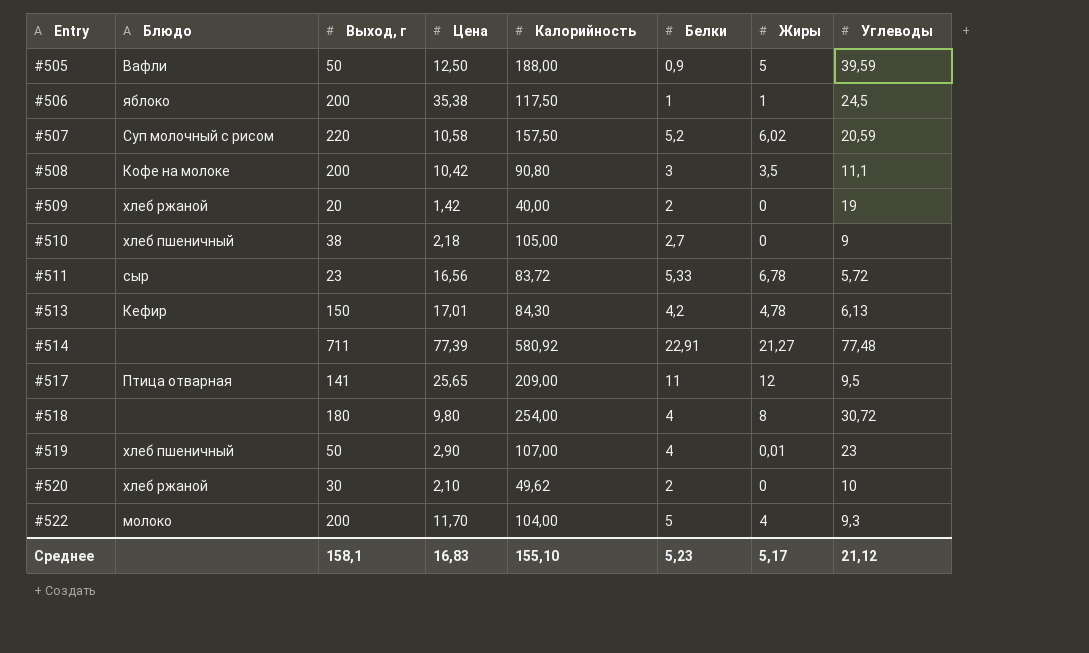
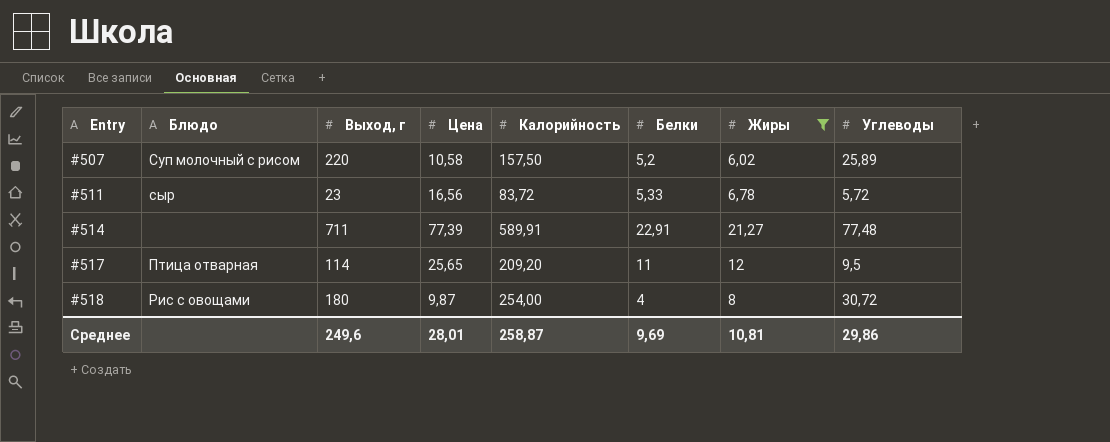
filter: none -> Жиры >= 6,02
#507 | Углеводы: 20,59 -> 25,89
#514 | Калорийность: 580,92 -> 589,91
#517 | Выход, г: 141 -> 114
#517 | Калорийность: 209,00 -> 209,20
#518 | Блюдо: none -> Рис с овощами
#518 | Цена: 9,80 -> 9,87
Среднее | Выход, г: 158,1 -> 249,6
Среднее | Цена: 16,83 -> 28,01
Среднее | Калорийность: 155,10 -> 258,87
Среднее | Белки: 5,23 -> 9,69
Среднее | Жиры: 5,17 -> 10,81
Среднее | Углеводы: 21,12 -> 29,86

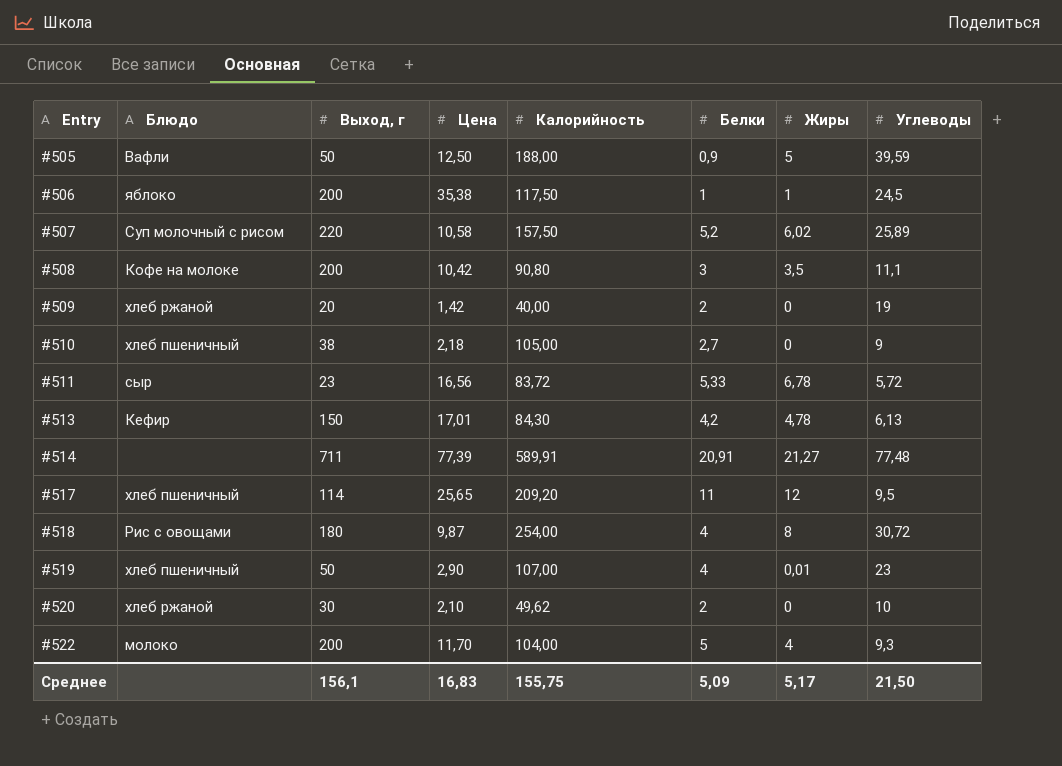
filter: Жиры >= 6,02 -> none
#514 | Белки: 22,91 -> 20,91
#517 | Блюдо: Птица отварная -> хлеб пшеничный
Среднее | Выход, г: 249,6 -> 156,1
Среднее | Цена: 28,01 -> 16,83
Среднее | Калорийность: 258,87 -> 155,75
Среднее | Белки: 9,69 -> 5,09
Среднее | Жиры: 10,81 -> 5,17
Среднее | Углеводы: 29,86 -> 21,50

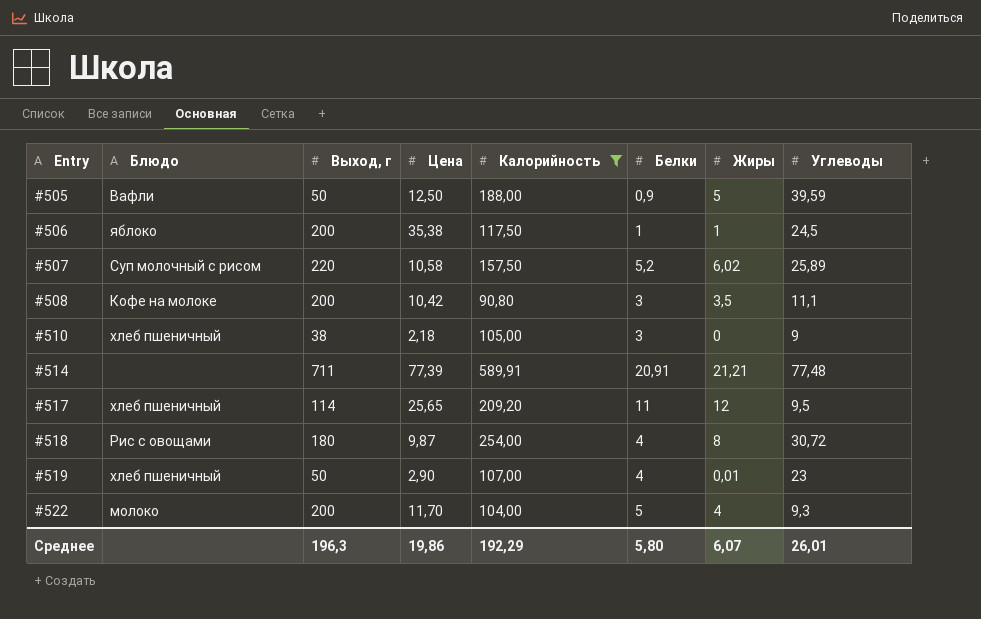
filter: none -> Калорийность >= 90,80
#510 | Белки: 2,7 -> 3
#514 | Жиры: 21,27 -> 21,21
Среднее | Выход, г: 156,1 -> 196,3
Среднее | Цена: 16,83 -> 19,86
Среднее | Калорийность: 155,75 -> 192,29
Среднее | Белки: 5,09 -> 5,80
Среднее | Жиры: 5,17 -> 6,07
Среднее | Углеводы: 21,50 -> 26,01

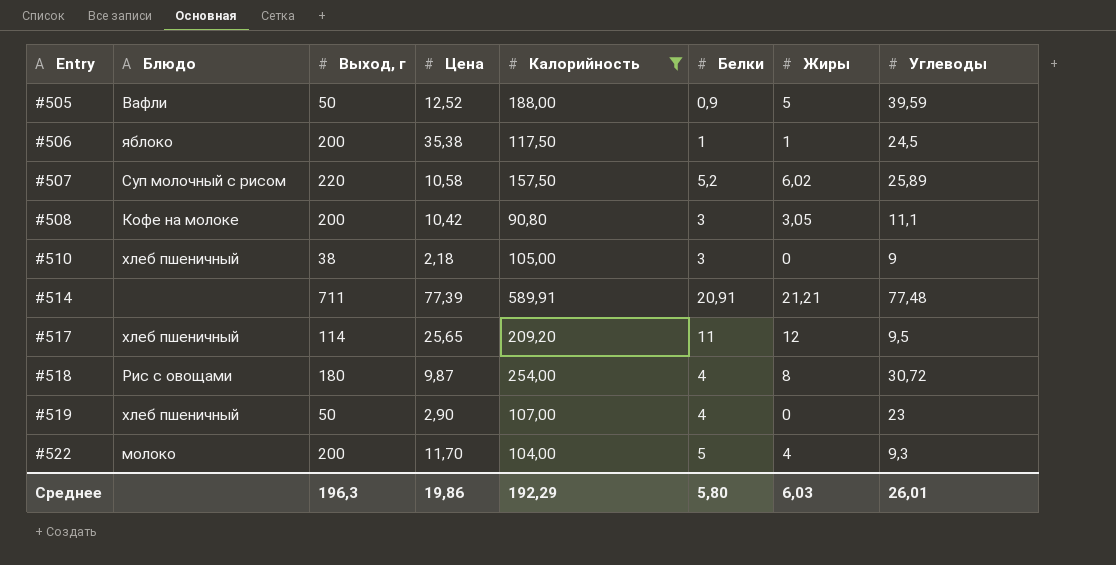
#505 | Цена: 12,50 -> 12,52
#508 | Жиры: 3,5 -> 3,05
#519 | Жиры: 0,01 -> 0
Среднее | Жиры: 6,07 -> 6,03

